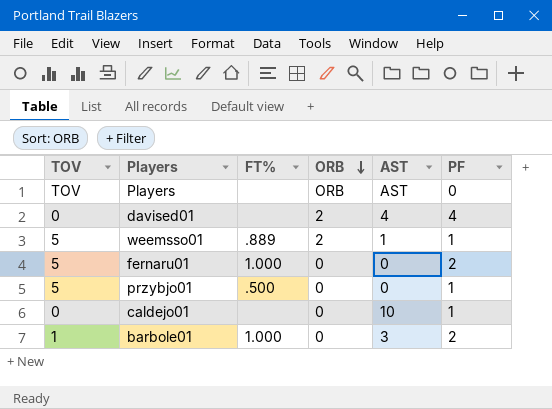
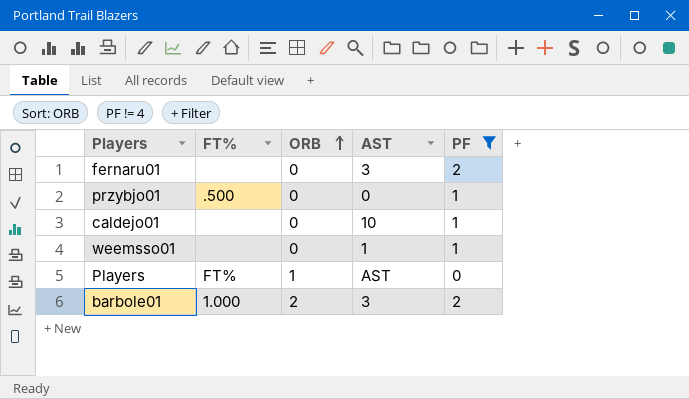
filter: none -> PF != 4
row order: ORB descending -> ORB ascending
column TOV | position: 1 -> none
fernaru01 | FT%: 1.000 -> none
fernaru01 | AST: 0 -> 3
weemsso01 | FT%: .889 -> none
weemsso01 | ORB: 2 -> 0
Players | FT%: none -> FT%
Players | ORB: ORB -> 1
barbole01 | ORB: 0 -> 2

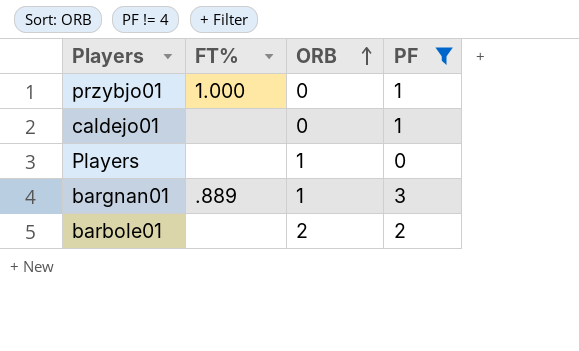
column AST | position: 4 -> none
row fernaru01: none | 0 | 3 | 2 -> none
row weemsso01: none | 0 | 1 | 1 -> none
przybjo01 | FT%: .500 -> 1.000
Players | FT%: FT% -> none
row bargnan01: none -> .889 | 1 | 3
barbole01 | FT%: 1.000 -> none

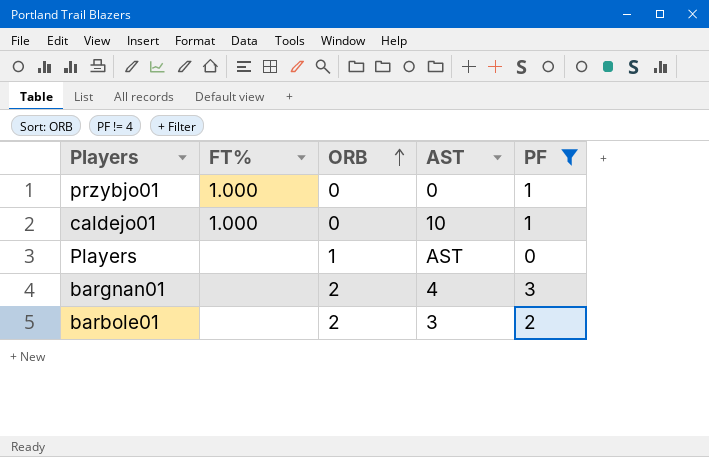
column AST | position: none -> 4
caldejo01 | FT%: none -> 1.000
bargnan01 | FT%: .889 -> none
bargnan01 | ORB: 1 -> 2

